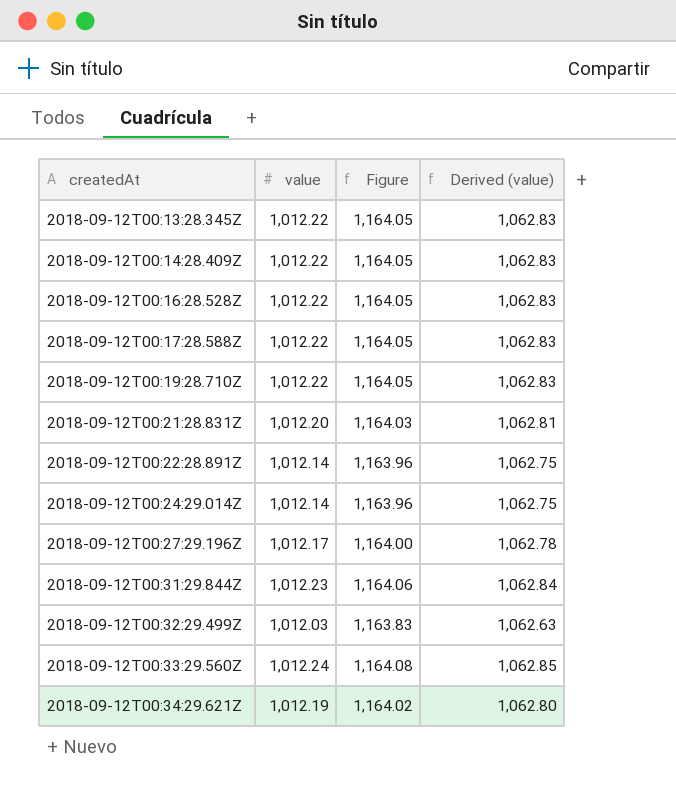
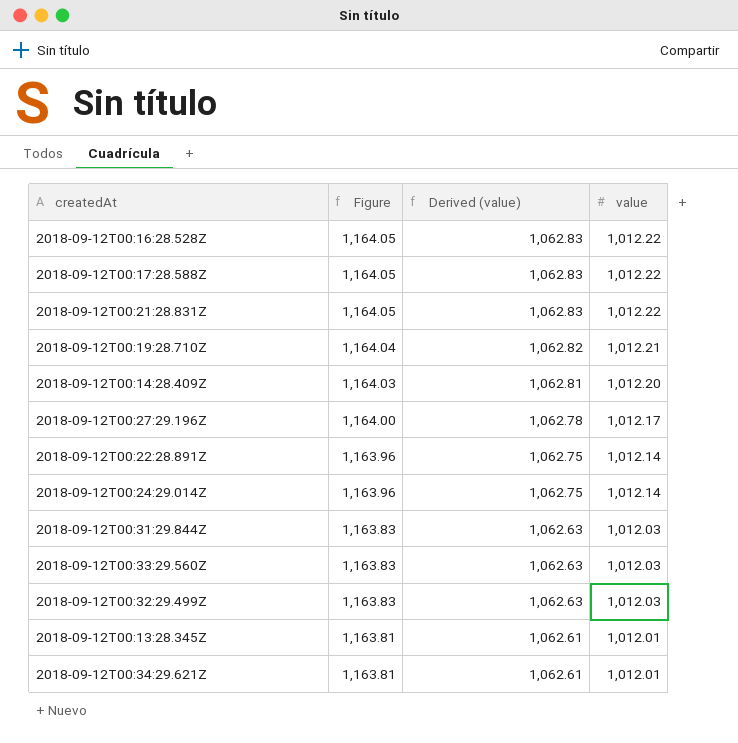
row order: createdAt ascending -> Figure descending
column value | position: 2 -> 4
2018-09-12T00:21:28.831Z | Figure: 1,164.03 -> 1,164.05
2018-09-12T00:21:28.831Z | Derived (value): 1,062.81 -> 1,062.83
2018-09-12T00:21:28.831Z | value: 1,012.20 -> 1,012.22
2018-09-12T00:19:28.710Z | Figure: 1,164.05 -> 1,164.04
2018-09-12T00:19:28.710Z | Derived (value): 1,062.83 -> 1,062.82
2018-09-12T00:19:28.710Z | value: 1,012.22 -> 1,012.21
2018-09-12T00:14:28.409Z | Figure: 1,164.05 -> 1,164.03
2018-09-12T00:14:28.409Z | Derived (value): 1,062.83 -> 1,062.81
2018-09-12T00:14:28.409Z | value: 1,012.22 -> 1,012.20
2018-09-12T00:31:29.844Z | Figure: 1,164.06 -> 1,163.83
2018-09-12T00:31:29.844Z | Derived (value): 1,062.84 -> 1,062.63
2018-09-12T00:31:29.844Z | value: 1,012.23 -> 1,012.03
2018-09-12T00:33:29.560Z | Figure: 1,164.08 -> 1,163.83
2018-09-12T00:33:29.560Z | Derived (value): 1,062.85 -> 1,062.63
2018-09-12T00:33:29.560Z | value: 1,012.24 -> 1,012.03
2018-09-12T00:13:28.345Z | Figure: 1,164.05 -> 1,163.81
2018-09-12T00:13:28.345Z | Derived (value): 1,062.83 -> 1,062.61
2018-09-12T00:13:28.345Z | value: 1,012.22 -> 1,012.01
2018-09-12T00:34:29.621Z | Figure: 1,164.02 -> 1,163.81
2018-09-12T00:34:29.621Z | Derived (value): 1,062.80 -> 1,062.61
2018-09-12T00:34:29.621Z | value: 1,012.19 -> 1,012.01

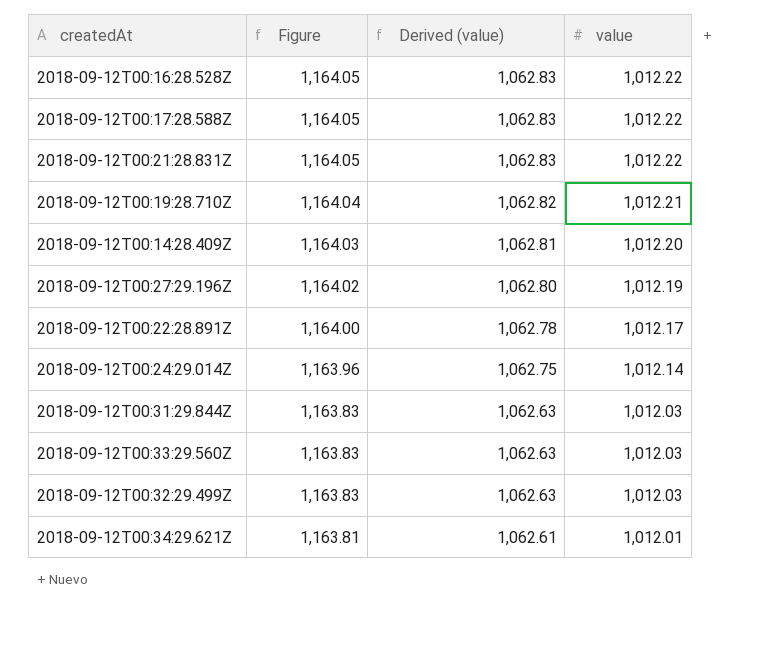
row 2018-09-12T00:13:28.345Z: 1,163.81 | 1,062.61 | 1,012.01 -> none
2018-09-12T00:27:29.196Z | Figure: 1,164.00 -> 1,164.02
2018-09-12T00:27:29.196Z | Derived (value): 1,062.78 -> 1,062.80
2018-09-12T00:27:29.196Z | value: 1,012.17 -> 1,012.19
2018-09-12T00:22:28.891Z | Figure: 1,163.96 -> 1,164.00
2018-09-12T00:22:28.891Z | Derived (value): 1,062.75 -> 1,062.78
2018-09-12T00:22:28.891Z | value: 1,012.14 -> 1,012.17

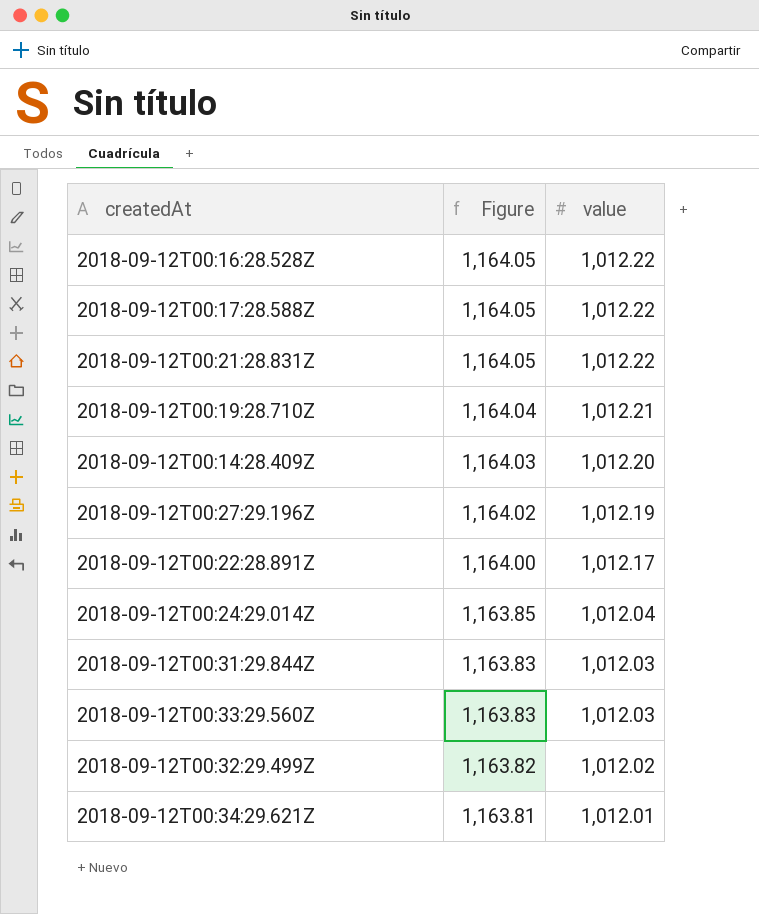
column Derived (value) | formula: [value] * 1.05 -> none
2018-09-12T00:24:29.014Z | Figure: 1,163.96 -> 1,163.85
2018-09-12T00:24:29.014Z | value: 1,012.14 -> 1,012.04
2018-09-12T00:32:29.499Z | Figure: 1,163.83 -> 1,163.82
2018-09-12T00:32:29.499Z | value: 1,012.03 -> 1,012.02

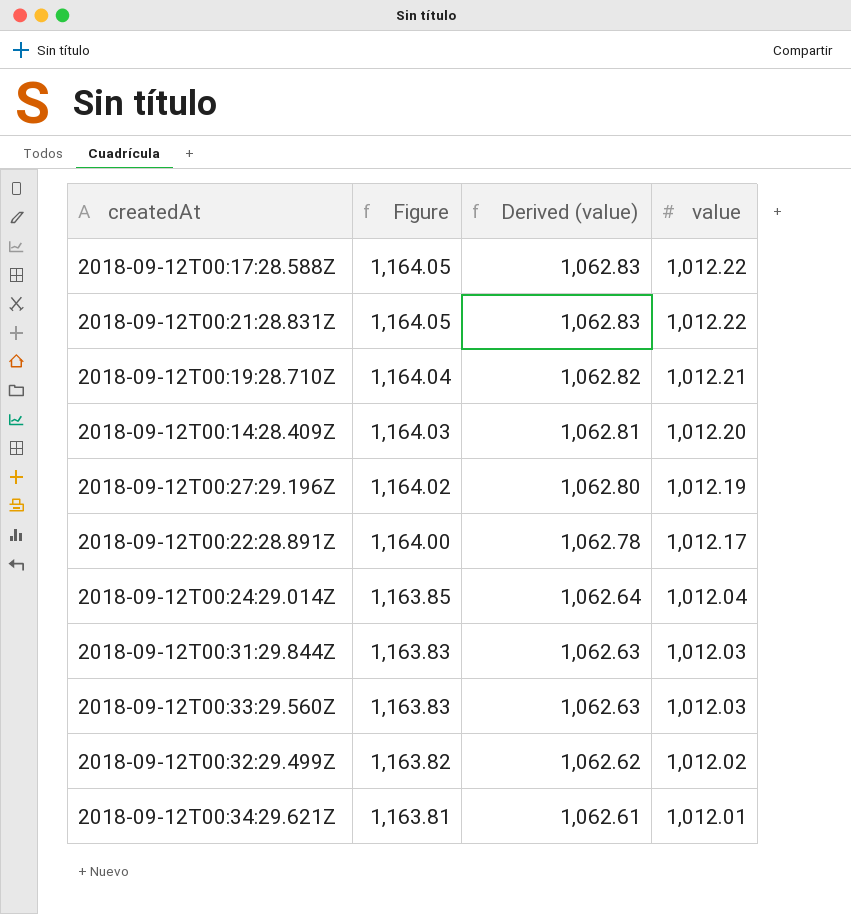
column Derived (value) | formula: none -> [value] * 1.05
row 2018-09-12T00:16:28.528Z: 1,164.05 | 1,012.22 -> none

